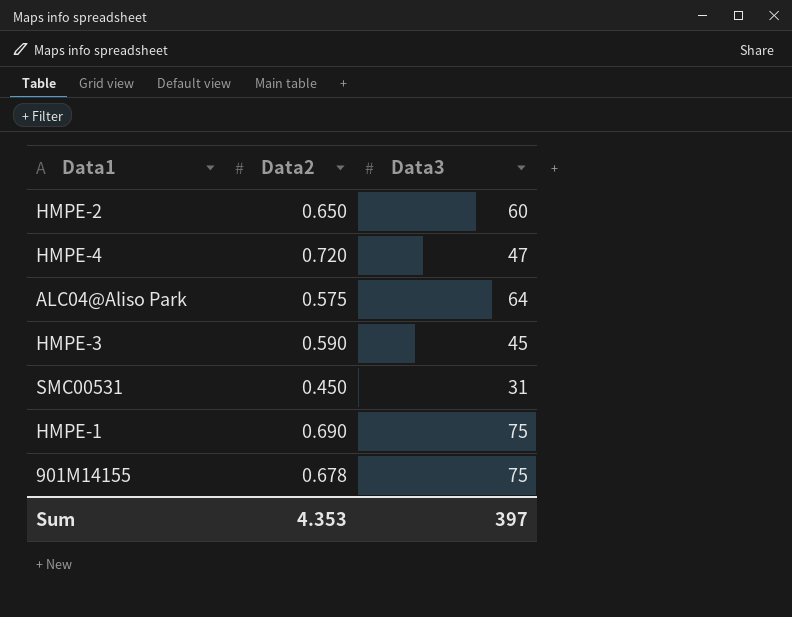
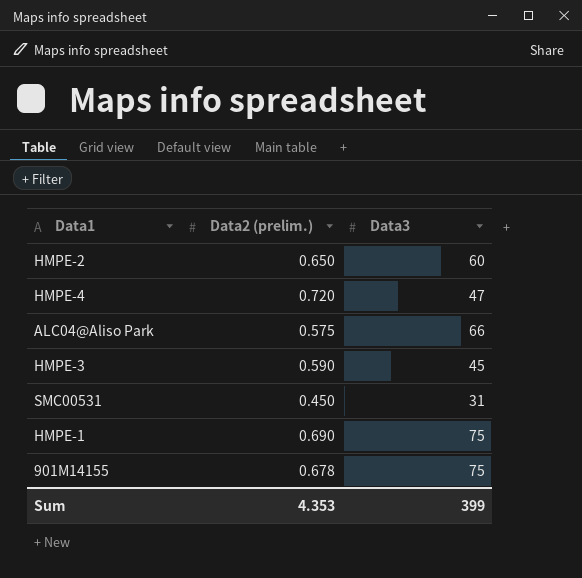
column name: Data2 -> Data2 (prelim.)
ALC04@Aliso Park | Data3: 64 -> 66
Sum | Data3: 397 -> 399

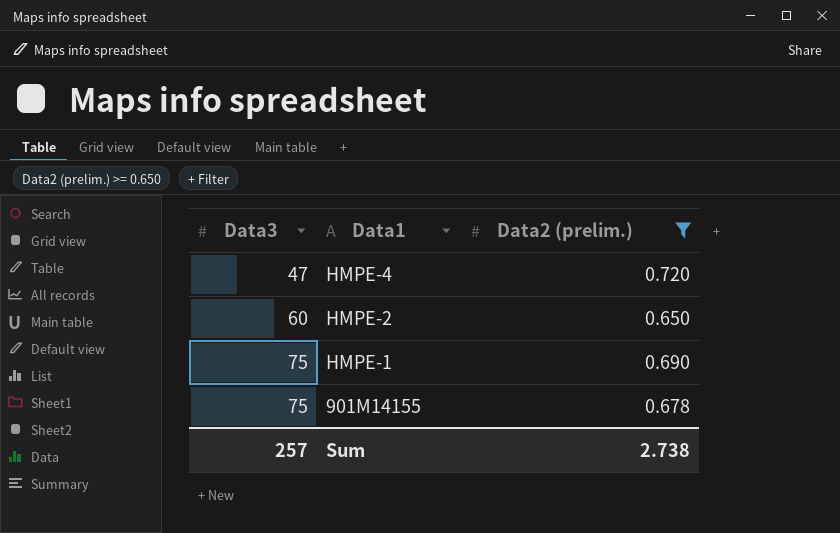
filter: none -> Data2 (prelim.) >= 0.650
row order: none -> Data3 ascending
column Data3 | position: 3 -> 1
Sum | Data3: 399 -> 257
Sum | Data2 (prelim.): 4.353 -> 2.738

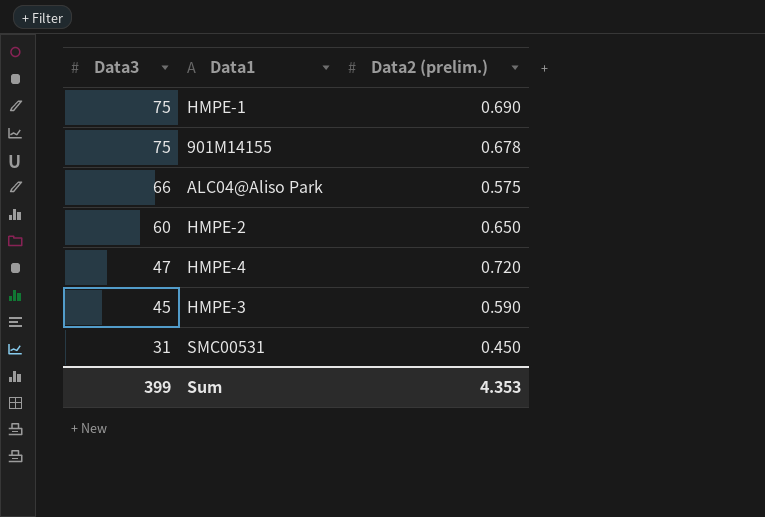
filter: Data2 (prelim.) >= 0.650 -> none
row order: Data3 ascending -> Data3 descending
Sum | Data3: 257 -> 399
Sum | Data2 (prelim.): 2.738 -> 4.353

